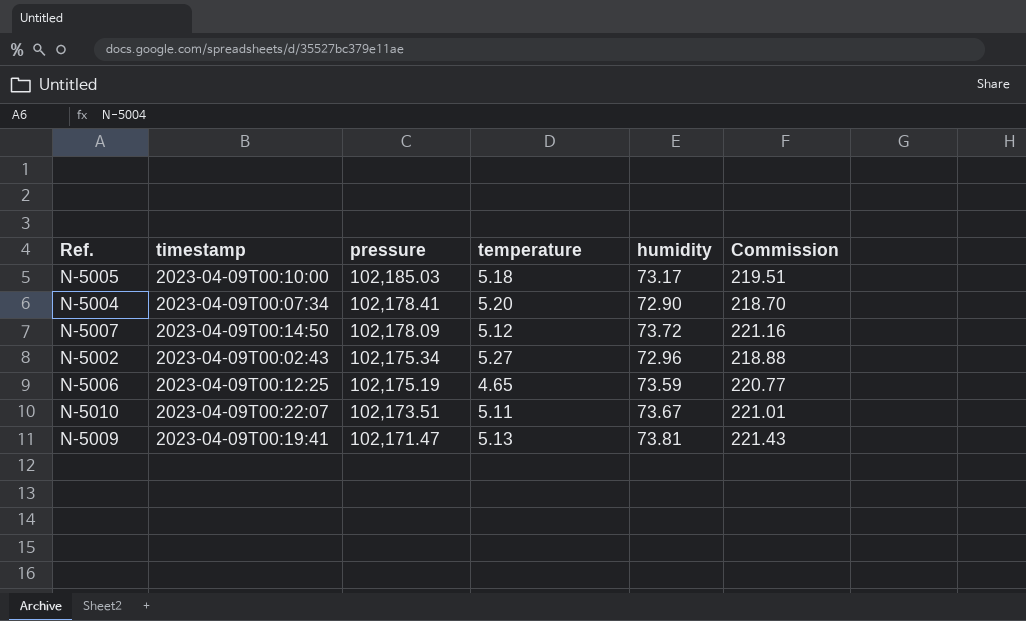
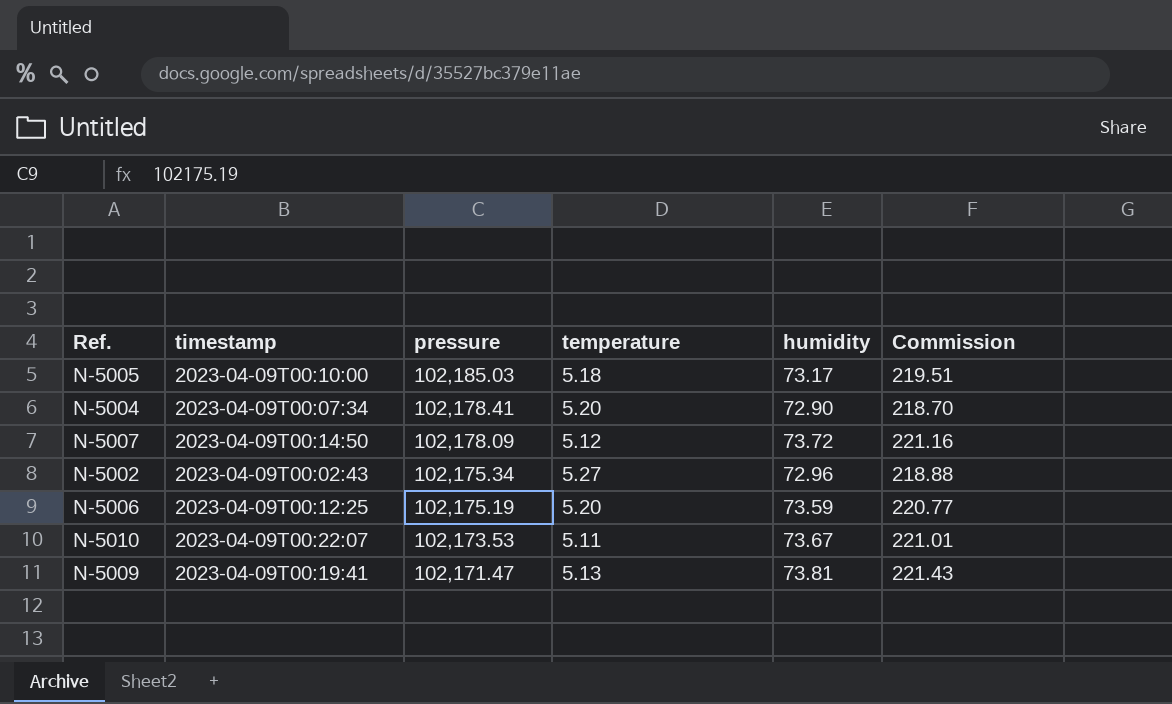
N-5006 | temperature: 4.65 -> 5.20
N-5010 | pressure: 102,173.51 -> 102,173.53

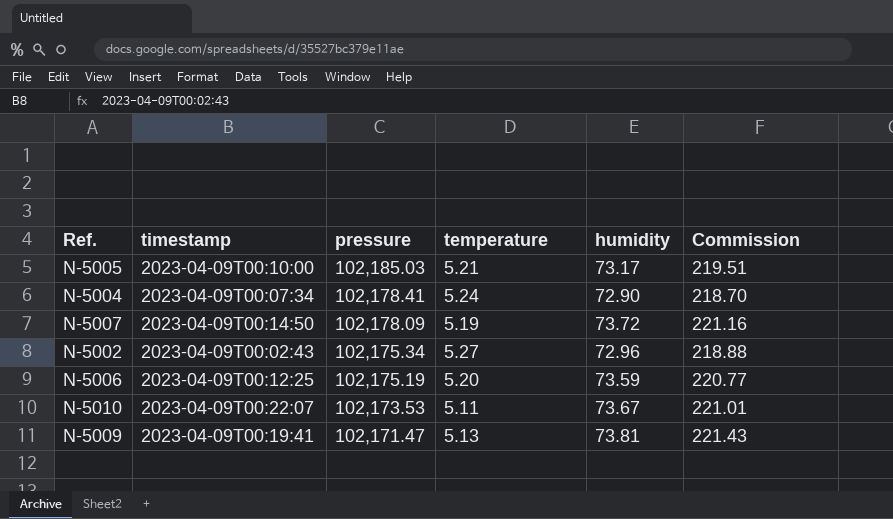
N-5005 | temperature: 5.18 -> 5.21
N-5004 | temperature: 5.20 -> 5.24
N-5007 | temperature: 5.12 -> 5.19

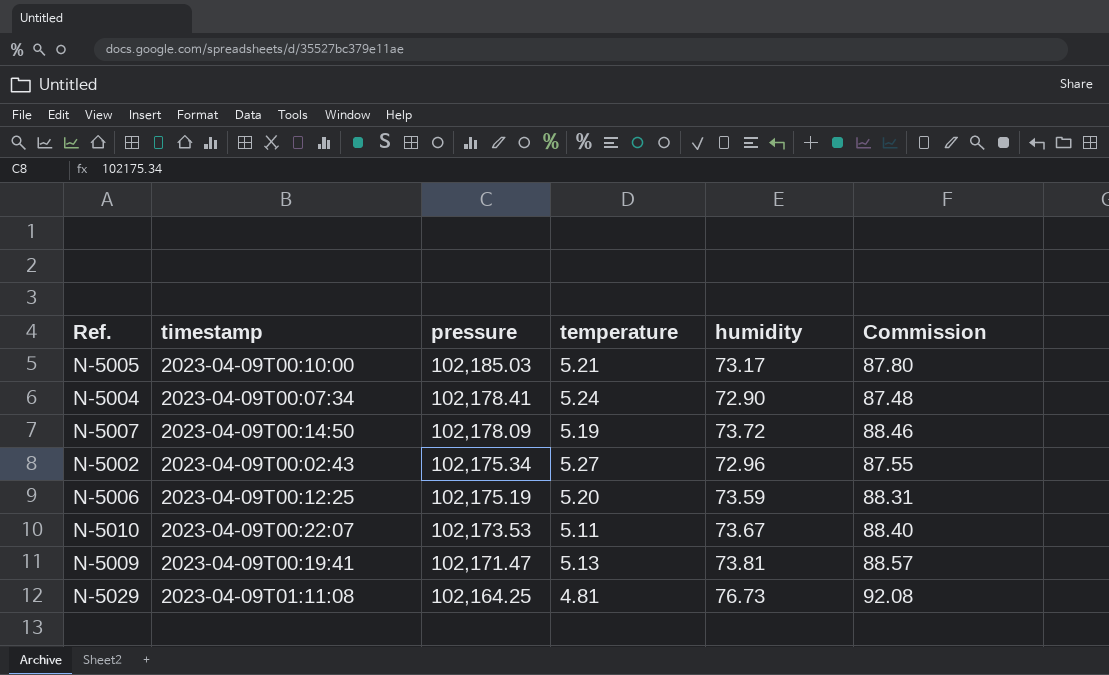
column Commission | formula: [humidity] * 3 -> [humidity] * 1.2
row N-5029: none -> 2023-04-09T01:11:08 | 102,164.25 | 4.81 | 76.73 | 92.08

